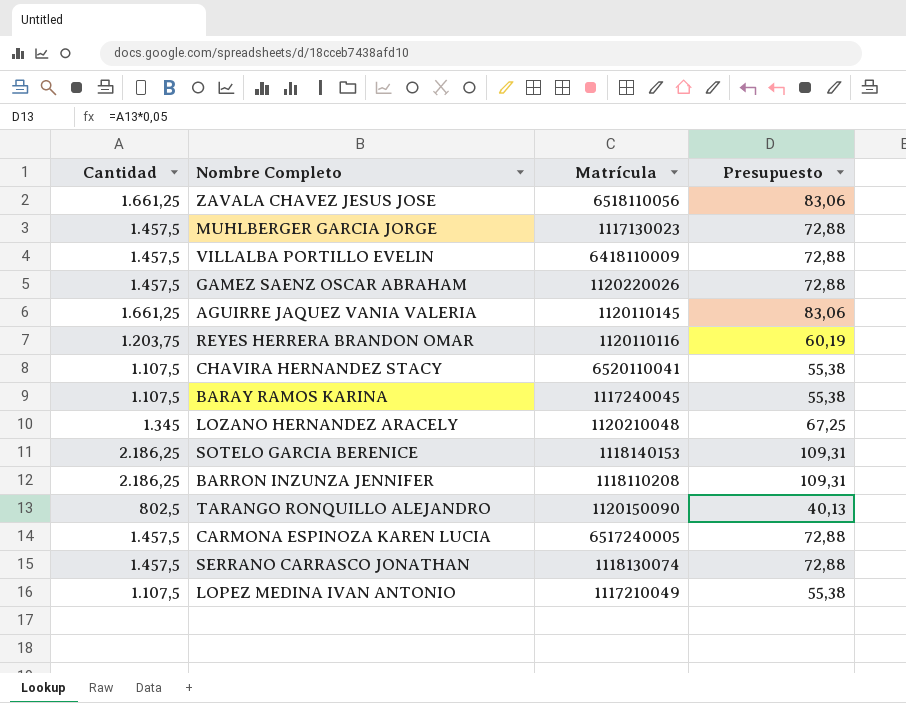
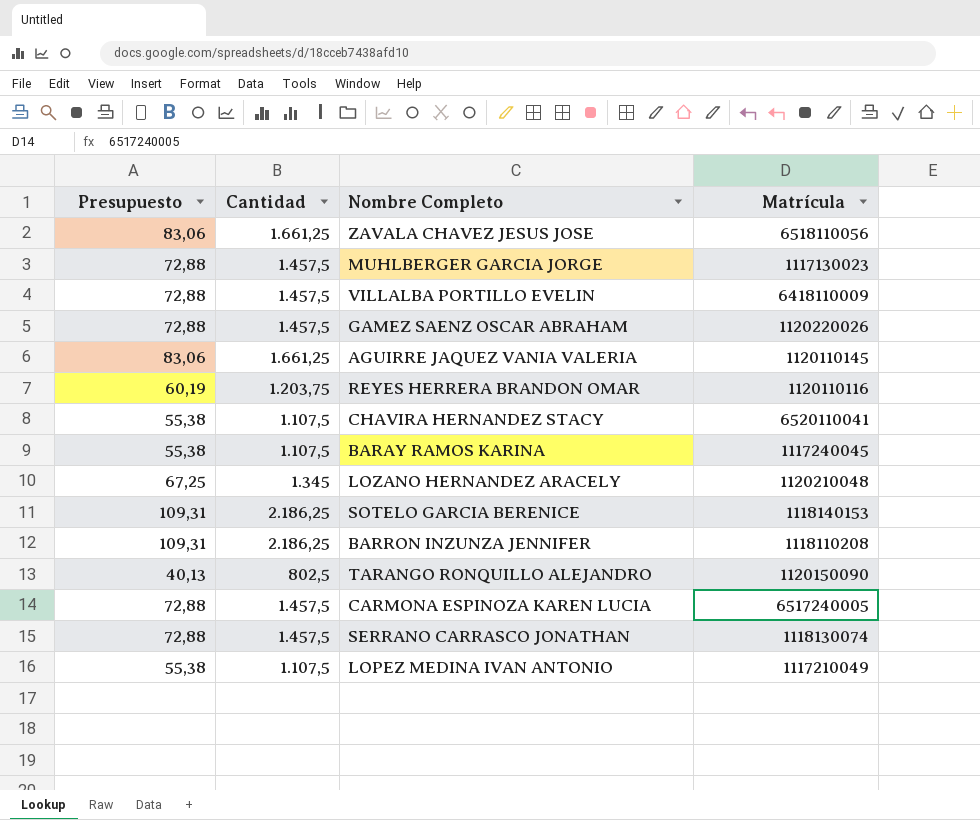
column Presupuesto | position: 4 -> 1

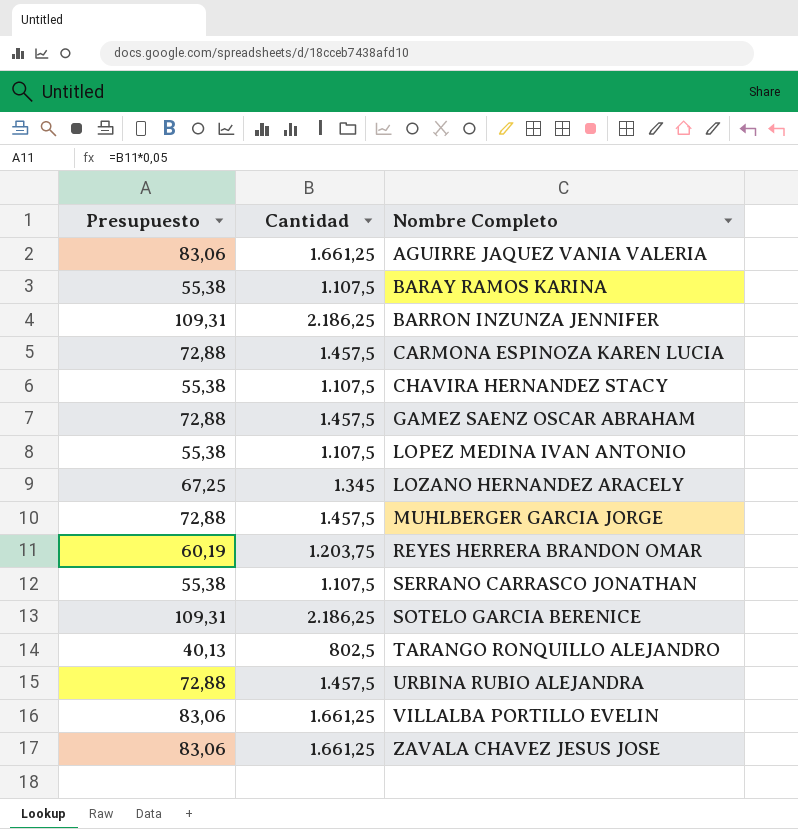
row order: none -> Nombre Completo ascending
column Matrícula | position: 4 -> none
SERRANO CARRASCO JONATHAN | Presupuesto: 72,88 -> 55,38
SERRANO CARRASCO JONATHAN | Cantidad: 1.457,5 -> 1.107,5
row URBINA RUBIO ALEJANDRA: none -> 72,88 | 1.457,5
VILLALBA PORTILLO EVELIN | Presupuesto: 72,88 -> 83,06
VILLALBA PORTILLO EVELIN | Cantidad: 1.457,5 -> 1.661,25

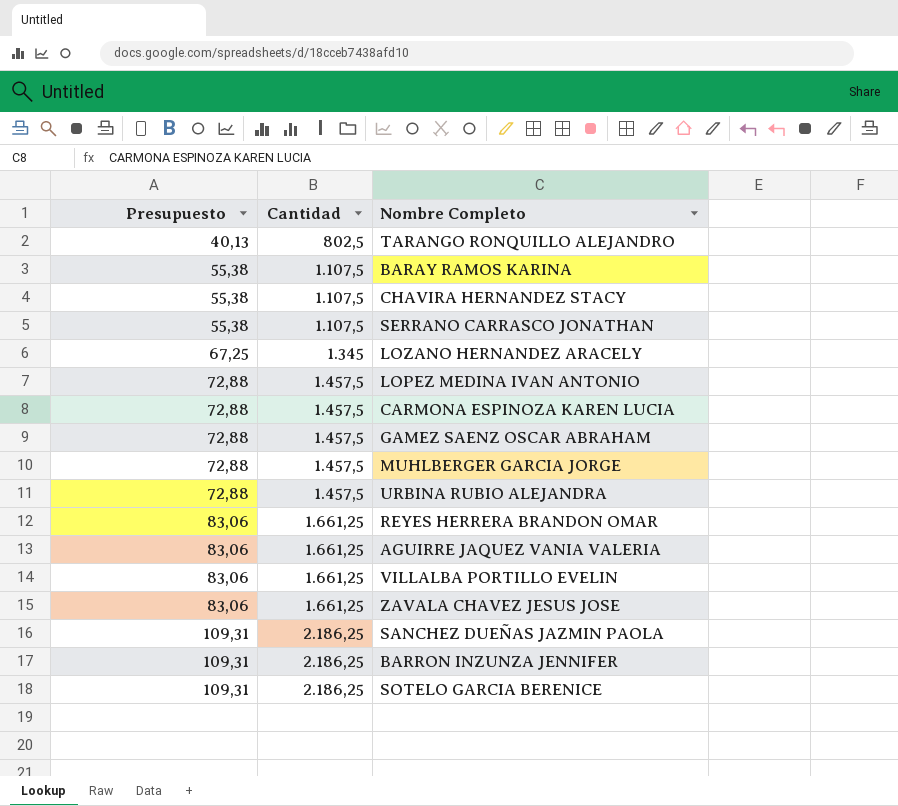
row order: Nombre Completo ascending -> Presupuesto ascending
LOPEZ MEDINA IVAN ANTONIO | Presupuesto: 55,38 -> 72,88
LOPEZ MEDINA IVAN ANTONIO | Cantidad: 1.107,5 -> 1.457,5
REYES HERRERA BRANDON OMAR | Presupuesto: 60,19 -> 83,06
REYES HERRERA BRANDON OMAR | Cantidad: 1.203,75 -> 1.661,25
row SANCHEZ DUEÑAS JAZMIN PAOLA: none -> 109,31 | 2.186,25

